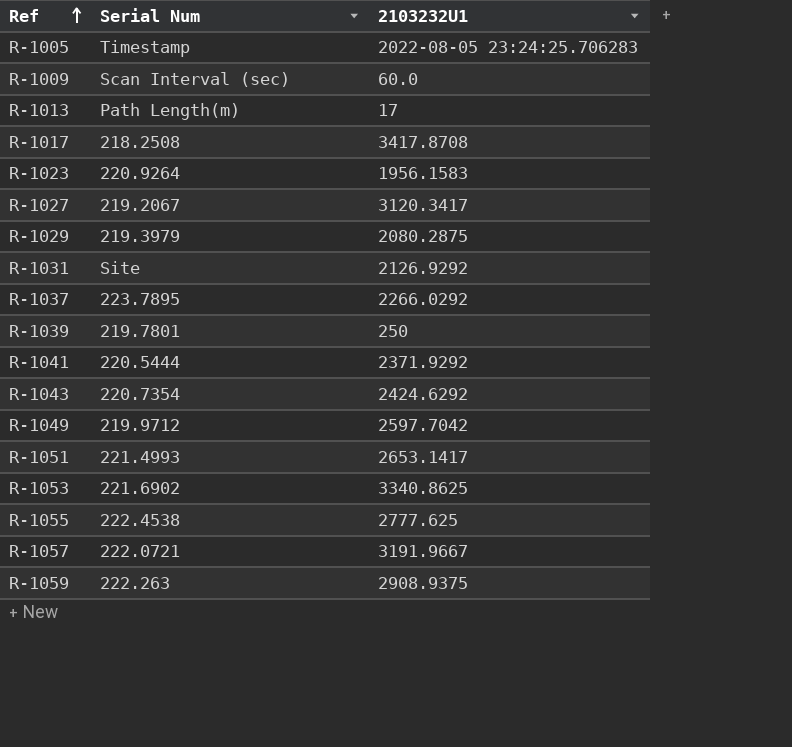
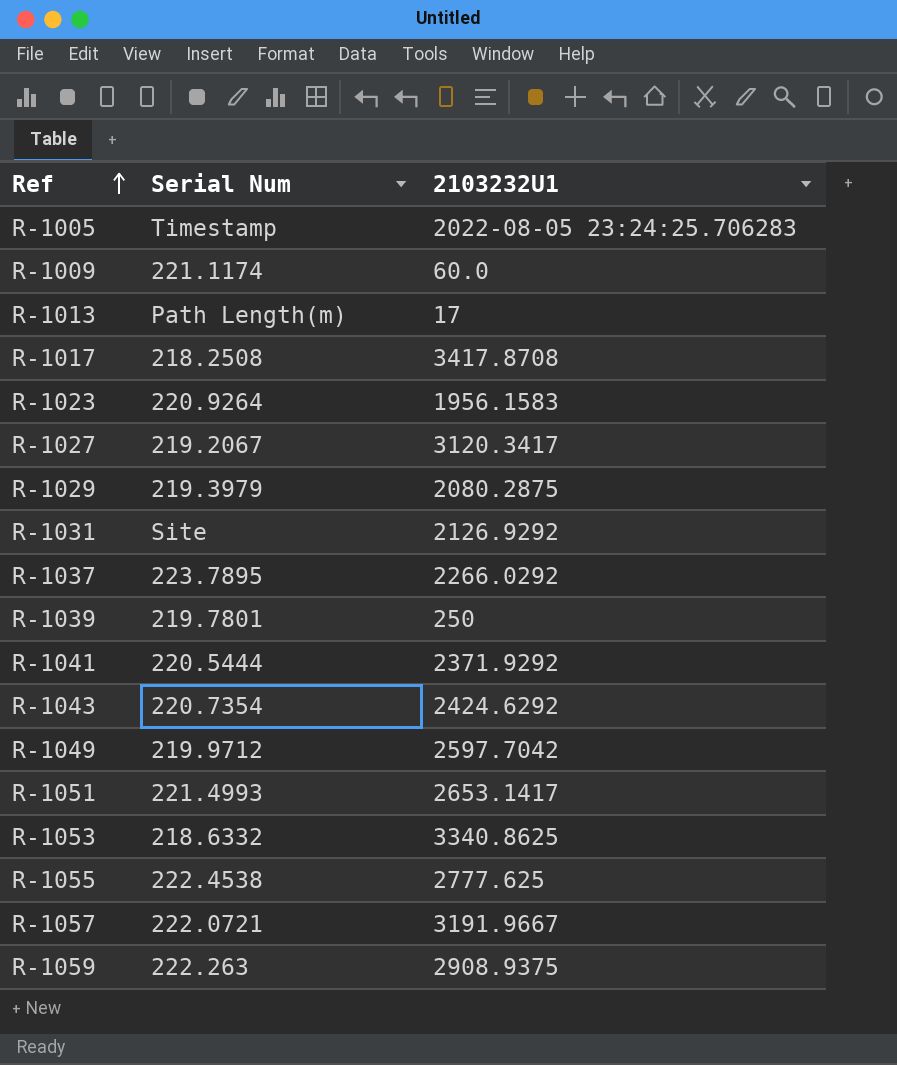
R-1009 | Serial Num: Scan Interval (sec) -> 221.1174
R-1053 | Serial Num: 221.6902 -> 218.6332

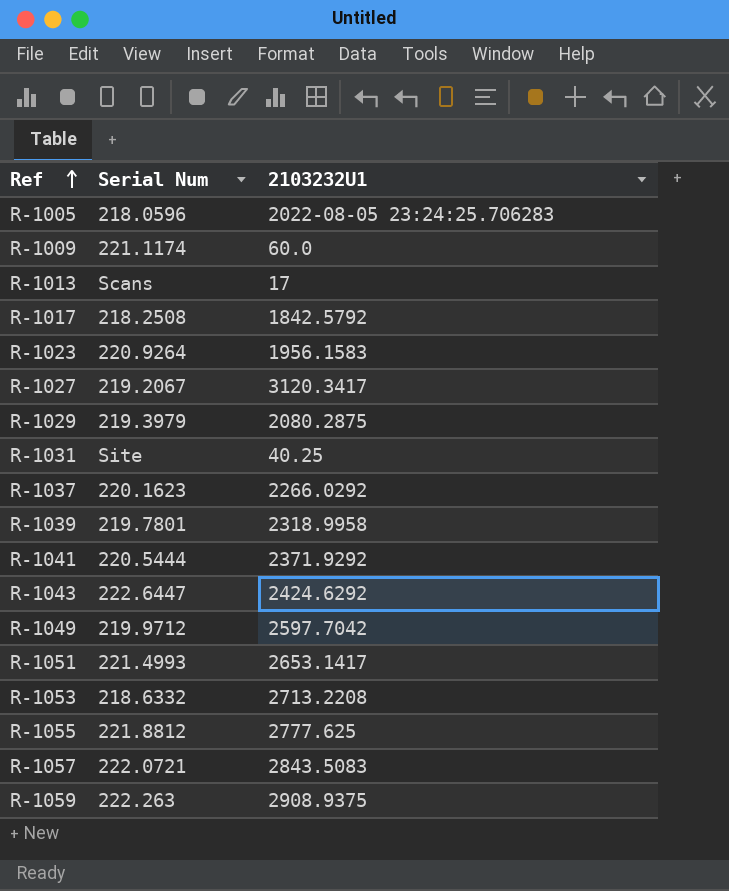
R-1005 | Serial Num: Timestamp -> 218.0596
R-1013 | Serial Num: Path Length(m) -> Scans
R-1017 | 2103232U1: 3417.8708 -> 1842.5792
R-1031 | 2103232U1: 2126.9292 -> 40.25
R-1037 | Serial Num: 223.7895 -> 220.1623
R-1039 | 2103232U1: 250 -> 2318.9958
R-1043 | Serial Num: 220.7354 -> 222.6447
R-1053 | 2103232U1: 3340.8625 -> 2713.2208
R-1055 | Serial Num: 222.4538 -> 221.8812
R-1057 | 2103232U1: 3191.9667 -> 2843.5083

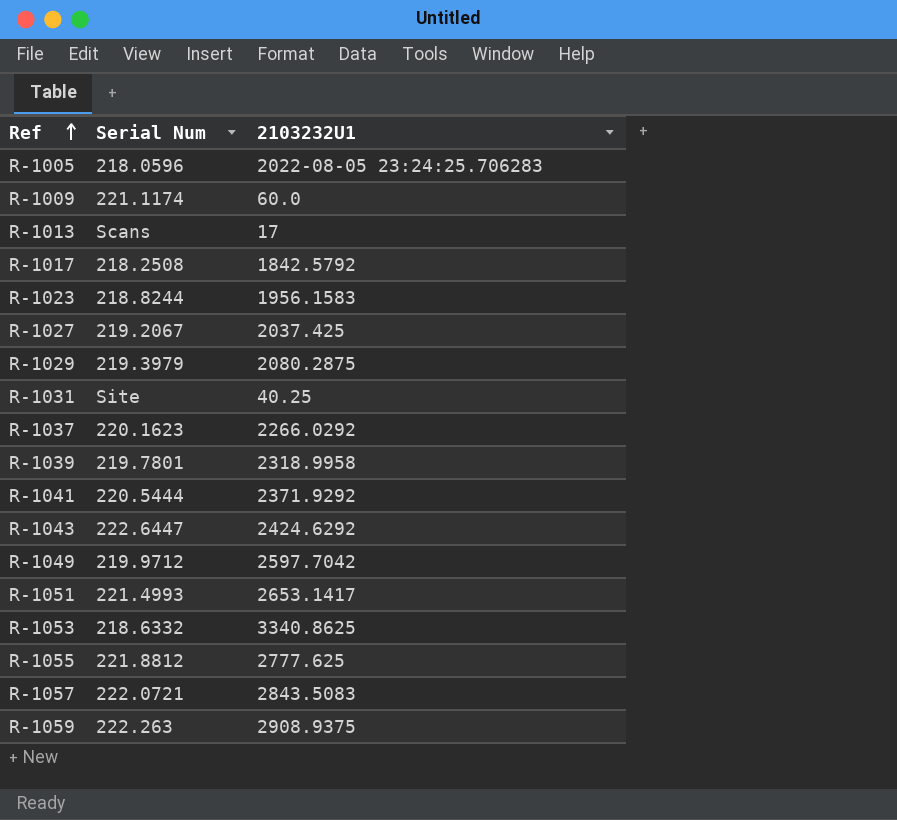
R-1023 | Serial Num: 220.9264 -> 218.8244
R-1027 | 2103232U1: 3120.3417 -> 2037.425
R-1053 | 2103232U1: 2713.2208 -> 3340.8625

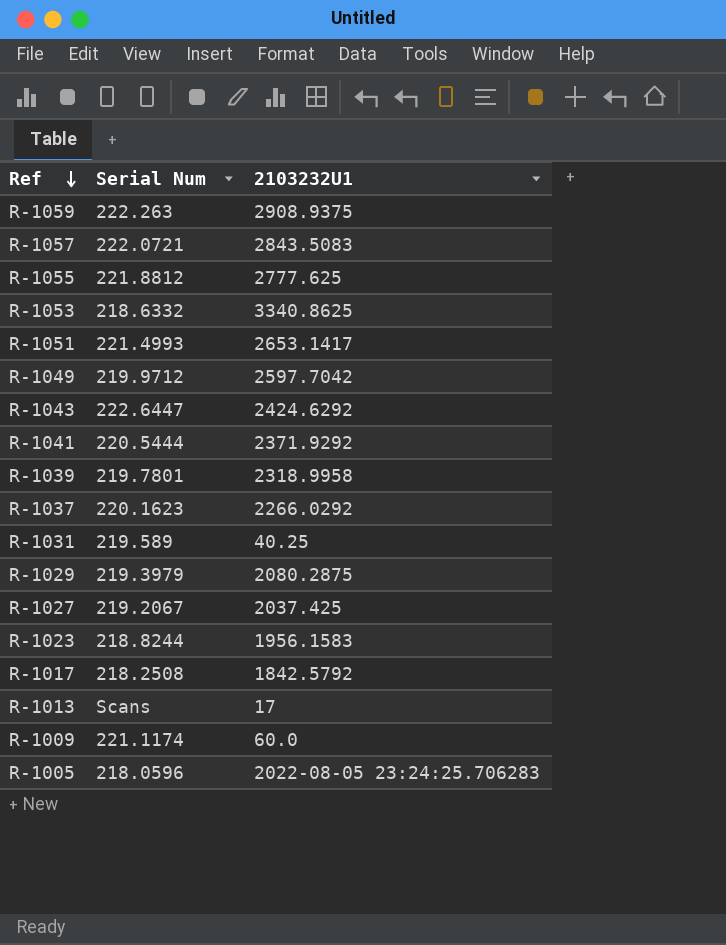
row order: Ref ascending -> Ref descending
R-1031 | Serial Num: Site -> 219.589

